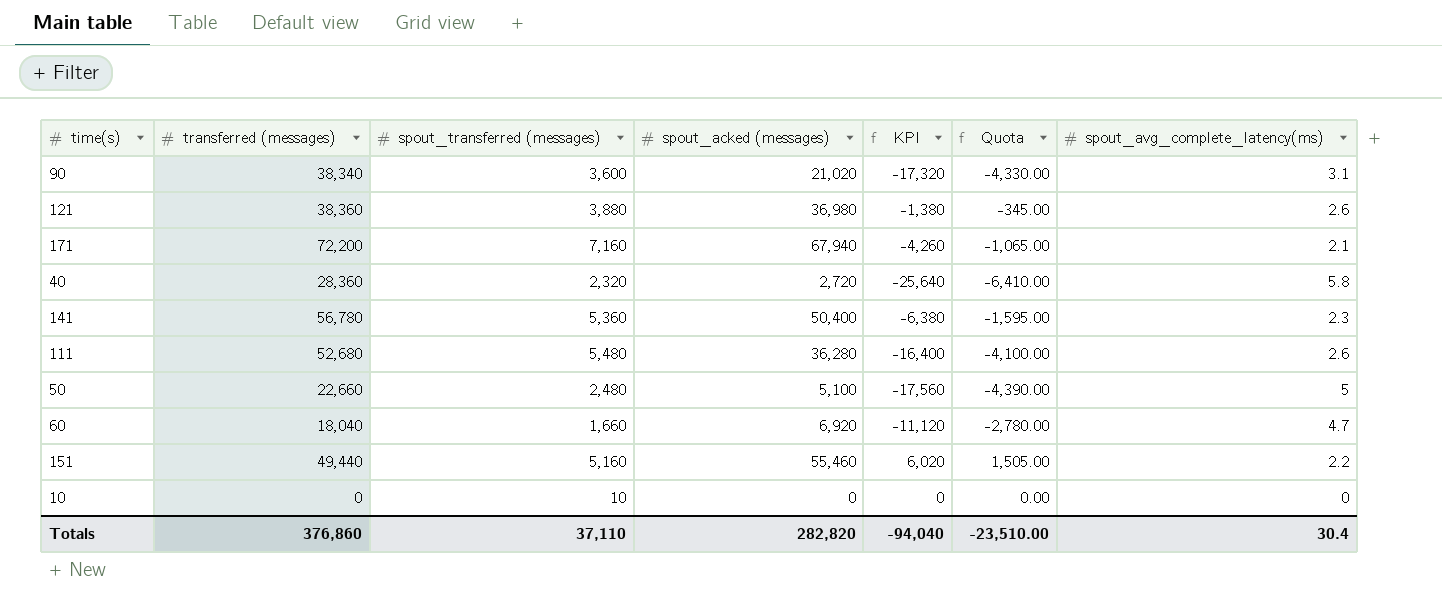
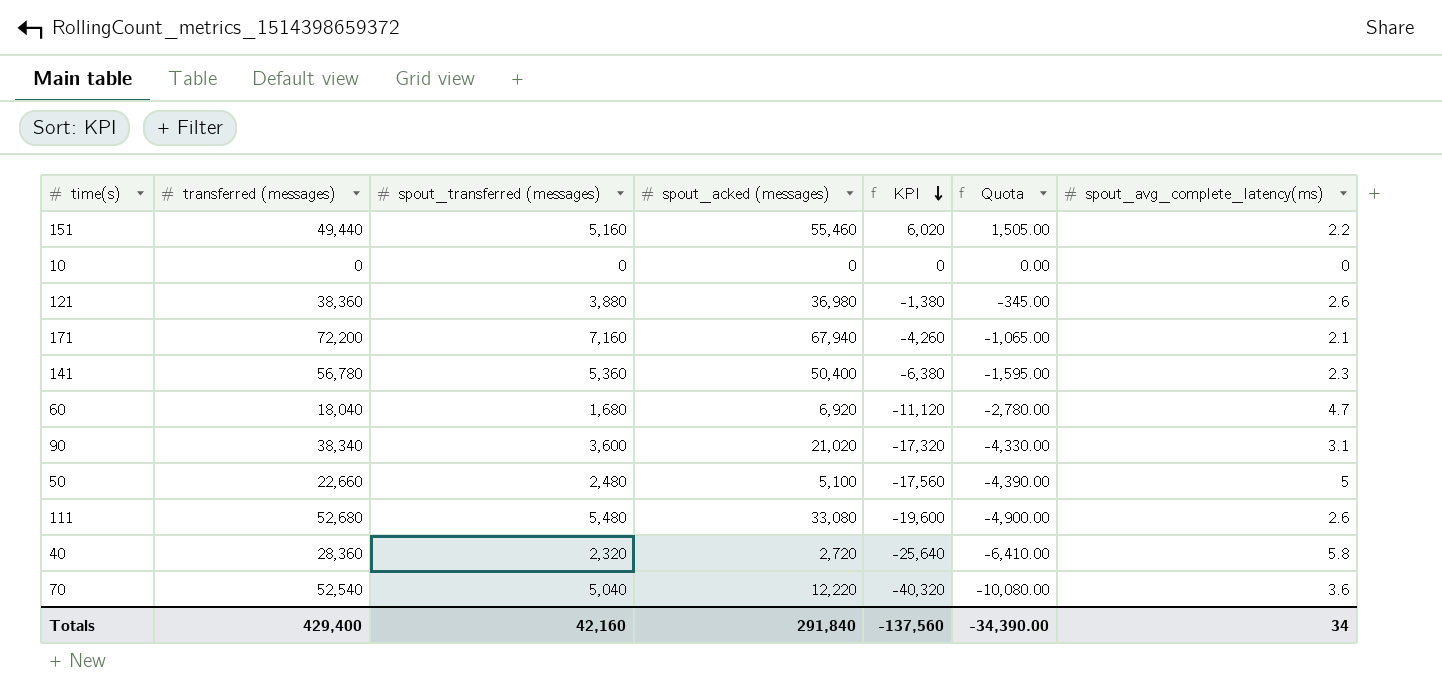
row order: none -> KPI descending
10 | spout_transferred (messages): 10 -> 0
60 | spout_transferred (messages): 1,660 -> 1,680
111 | spout_acked (messages): 36,280 -> 33,080
111 | KPI: -16,400 -> -19,600
111 | Quota: -4,100.00 -> -4,900.00
row 70: none -> 52,540 | 5,040 | 12,220 | -40,320 | -10,080.00 | 3.6
Totals | transferred (messages): 376,860 -> 429,400
Totals | spout_transferred (messages): 37,110 -> 42,160
Totals | spout_acked (messages): 282,820 -> 291,840
Totals | KPI: -94,040 -> -137,560
Totals | Quota: -23,510.00 -> -34,390.00
Totals | spout_avg_complete_latency(ms): 30.4 -> 34

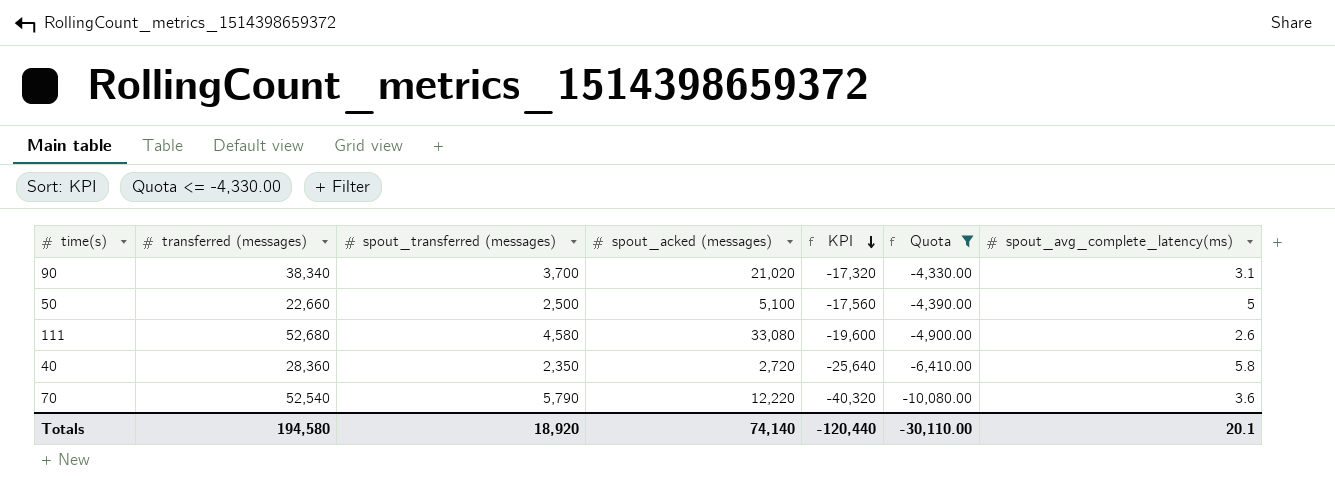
filter: none -> Quota <= -4,330.00
90 | spout_transferred (messages): 3,600 -> 3,700
50 | spout_transferred (messages): 2,480 -> 2,500
111 | spout_transferred (messages): 5,480 -> 4,580
40 | spout_transferred (messages): 2,320 -> 2,350
70 | spout_transferred (messages): 5,040 -> 5,790
Totals | transferred (messages): 429,400 -> 194,580
Totals | spout_transferred (messages): 42,160 -> 18,920
Totals | spout_acked (messages): 291,840 -> 74,140
Totals | KPI: -137,560 -> -120,440
Totals | Quota: -34,390.00 -> -30,110.00
Totals | spout_avg_complete_latency(ms): 34 -> 20.1

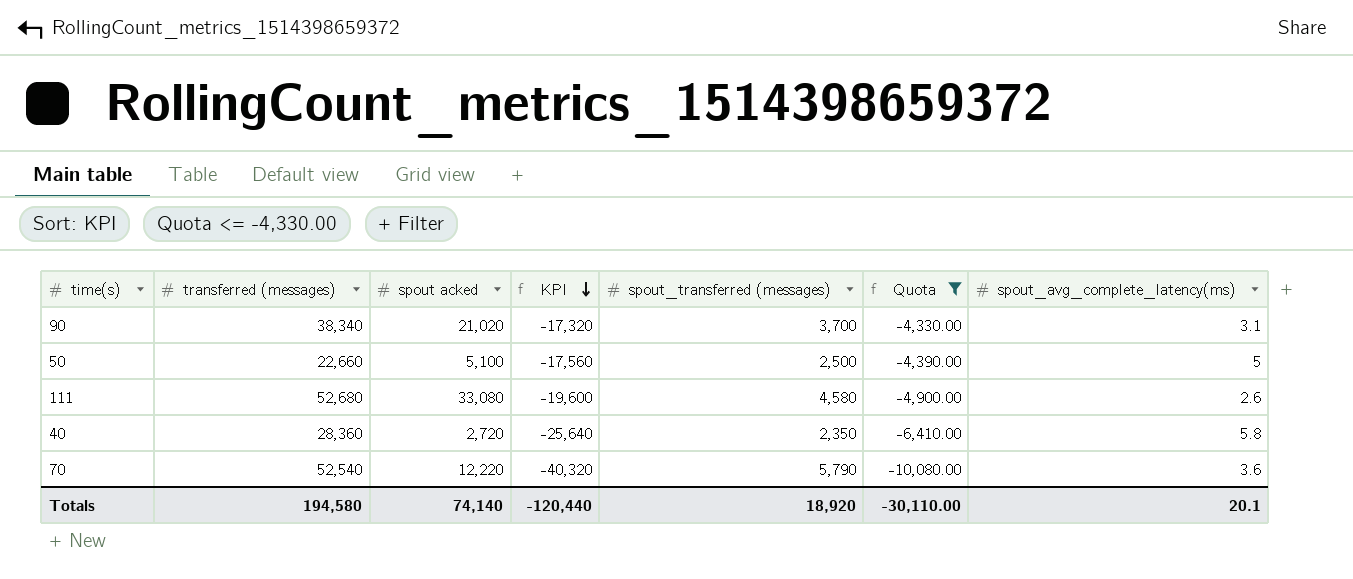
column name: spout_acked (messages) -> spout acked
column spout_transferred (messages) | position: 3 -> 5

